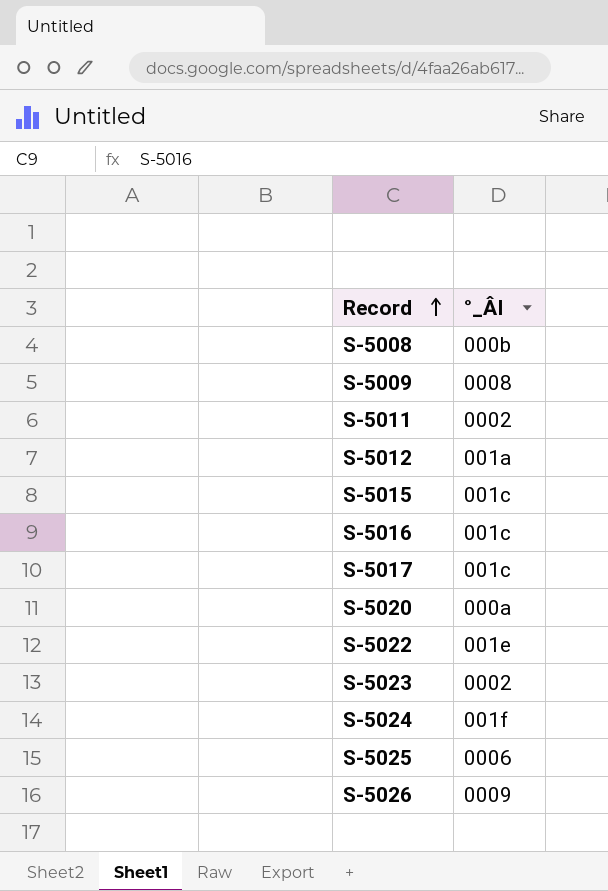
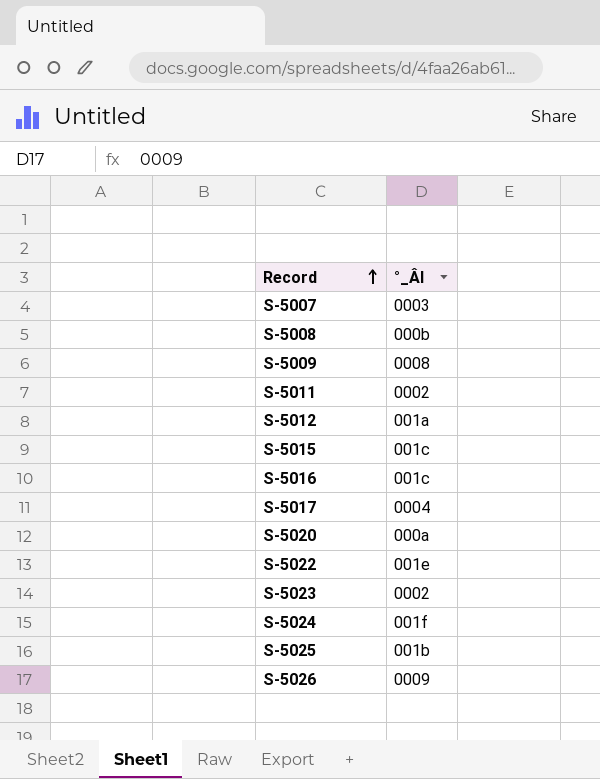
row S-5007: none -> 0003
S-5017 | °_ÂI: 001c -> 0004
S-5025 | °_ÂI: 0006 -> 001b

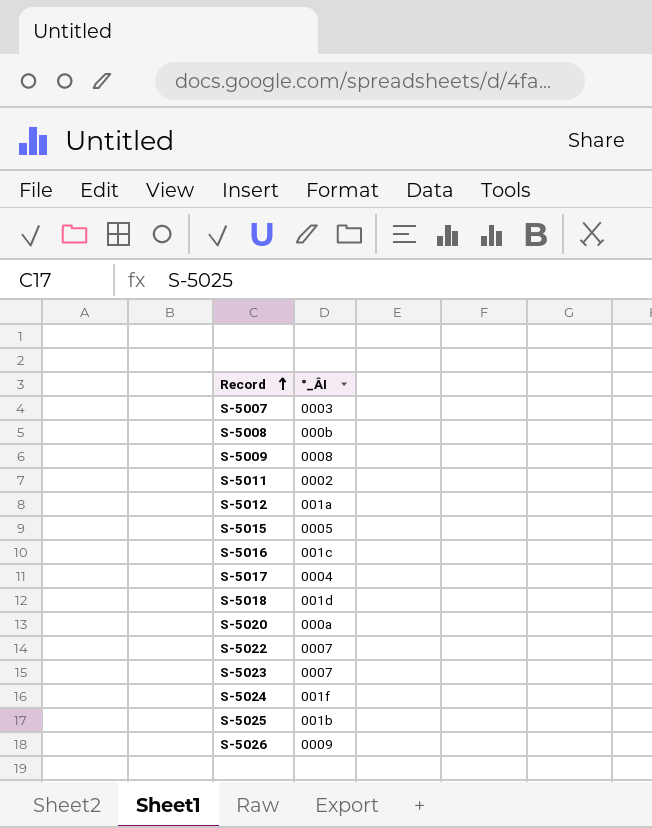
S-5015 | °_ÂI: 001c -> 0005
row S-5018: none -> 001d
S-5022 | °_ÂI: 001e -> 0007
S-5023 | °_ÂI: 0002 -> 0007

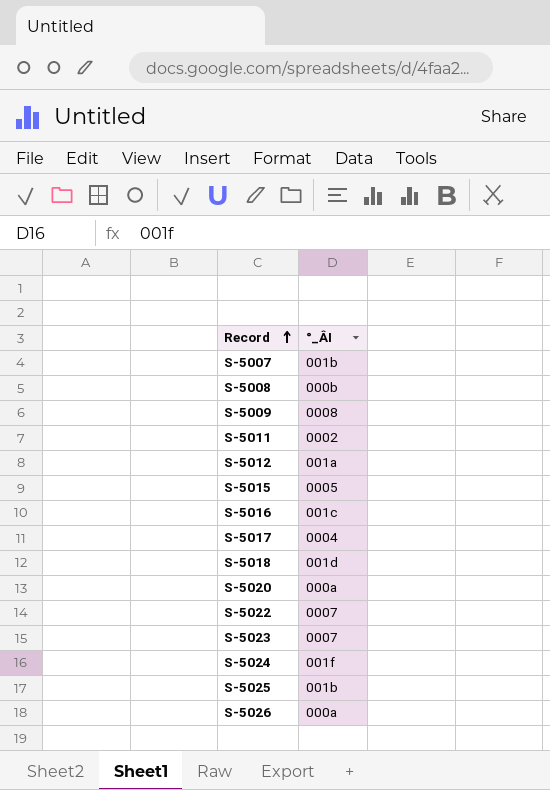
S-5007 | °_ÂI: 0003 -> 001b
S-5026 | °_ÂI: 0009 -> 000a

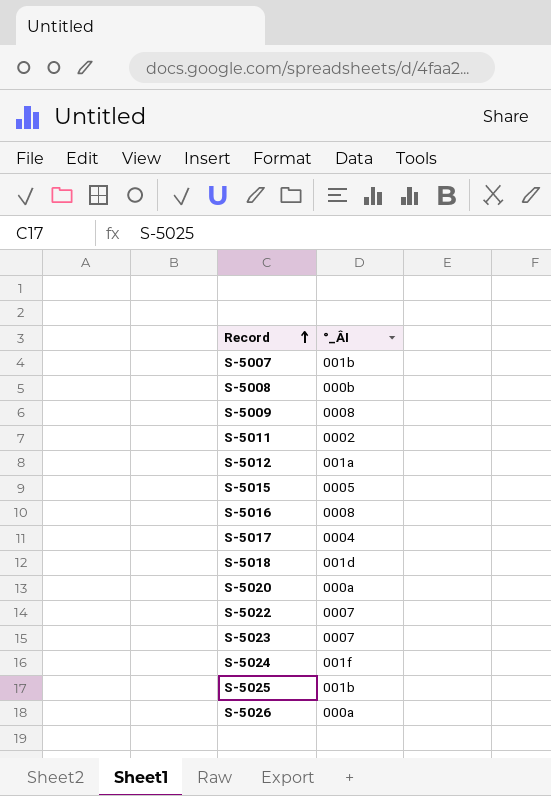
S-5016 | °_ÂI: 001c -> 0008

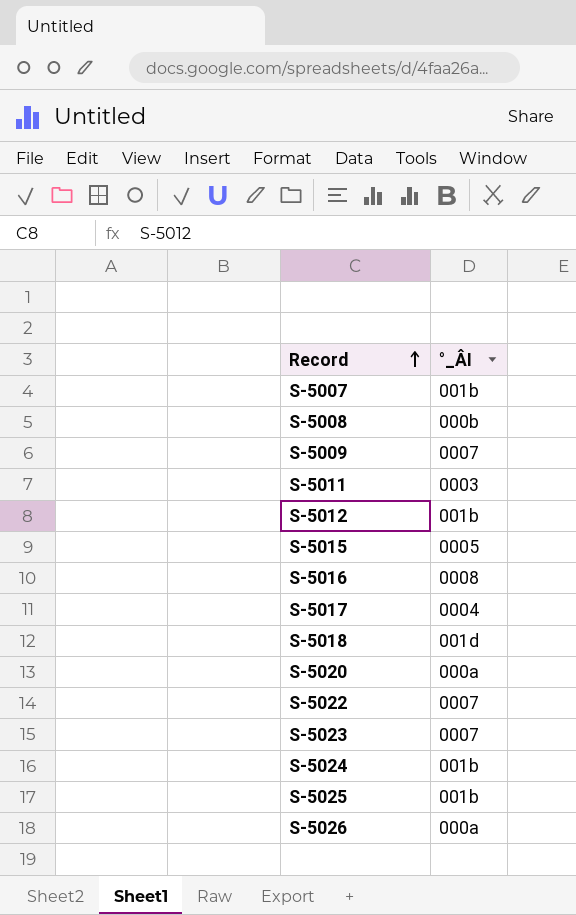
S-5009 | °_ÂI: 0008 -> 0007
S-5011 | °_ÂI: 0002 -> 0003
S-5012 | °_ÂI: 001a -> 001b
S-5024 | °_ÂI: 001f -> 001b

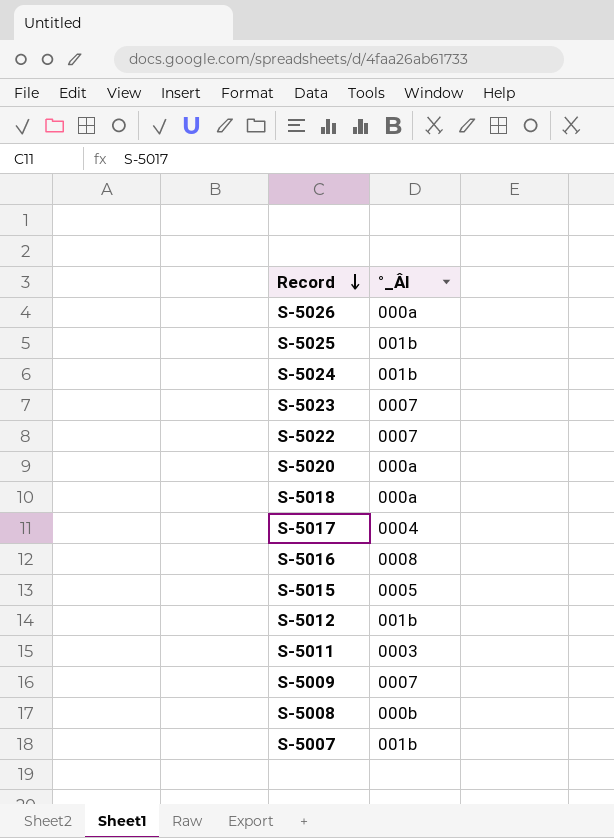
row order: Record ascending -> Record descending
S-5018 | °_ÂI: 001d -> 000a

